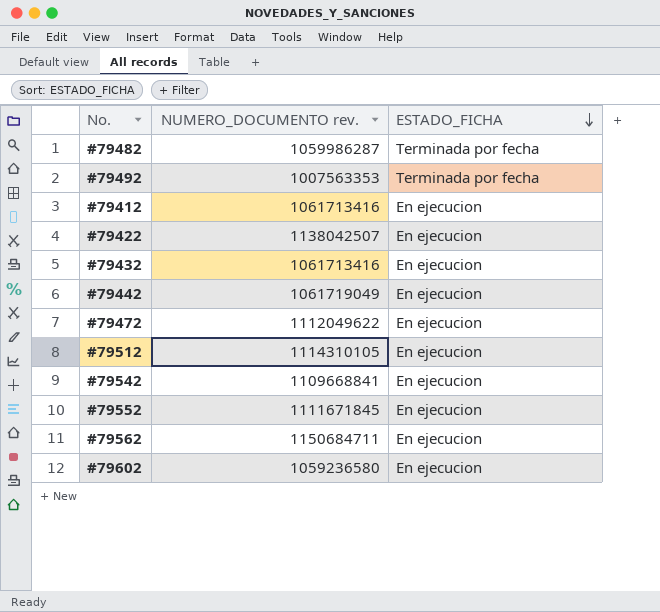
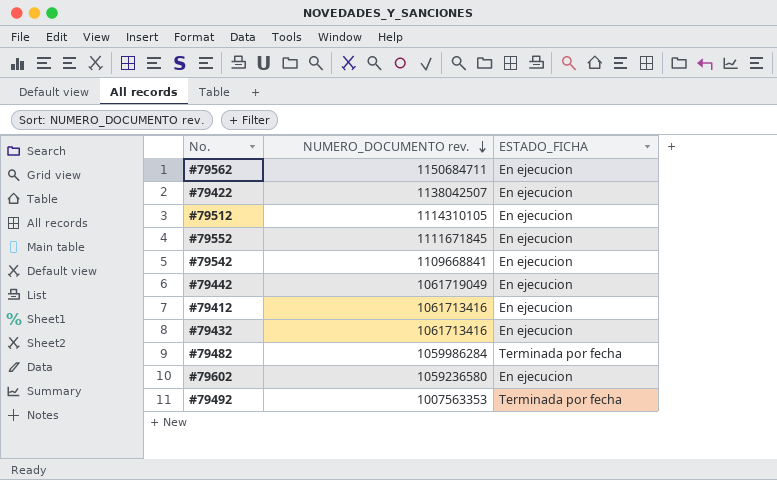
row order: ESTADO_FICHA descending -> NUMERO_DOCUMENTO rev. descending
row #79472: 1112049622 | En ejecucion -> none
#79482 | NUMERO_DOCUMENTO rev.: 1059986287 -> 1059986284

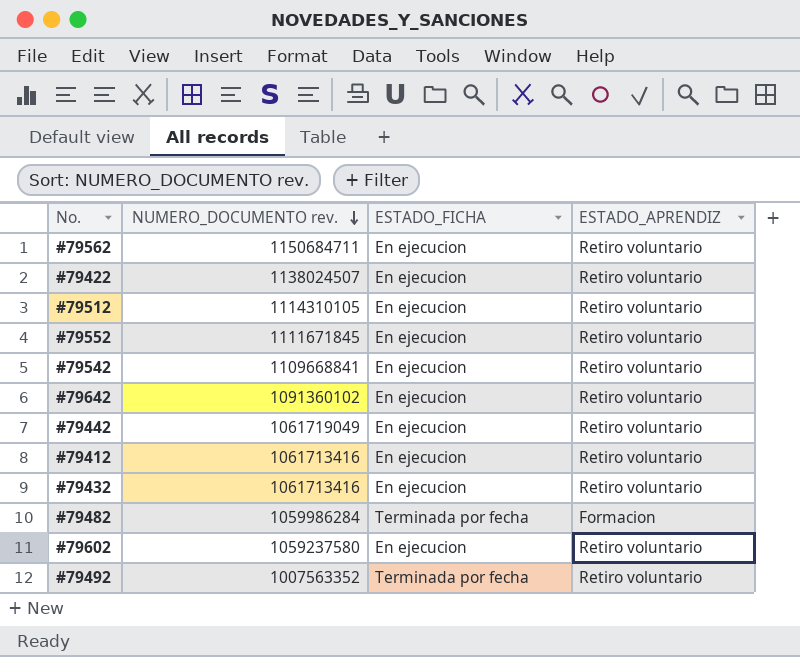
column ESTADO_APRENDIZ | position: none -> 4
#79422 | NUMERO_DOCUMENTO rev.: 1138042507 -> 1138024507
row #79642: none -> 1091360102 | En ejecucion | Retiro voluntario
#79602 | NUMERO_DOCUMENTO rev.: 1059236580 -> 1059237580
#79492 | NUMERO_DOCUMENTO rev.: 1007563353 -> 1007563352

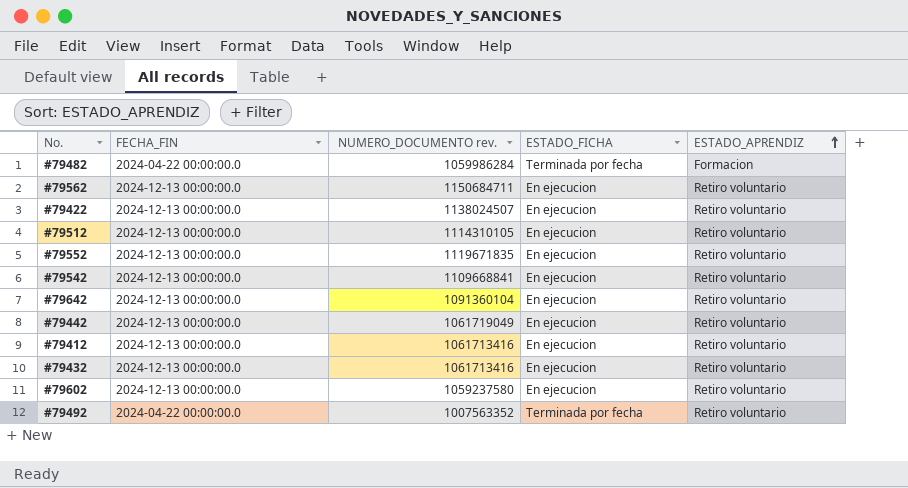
row order: NUMERO_DOCUMENTO rev. descending -> ESTADO_APRENDIZ ascending
column FECHA_FIN | position: none -> 2
#79552 | NUMERO_DOCUMENTO rev.: 1111671845 -> 1119671835
#79642 | NUMERO_DOCUMENTO rev.: 1091360102 -> 1091360104

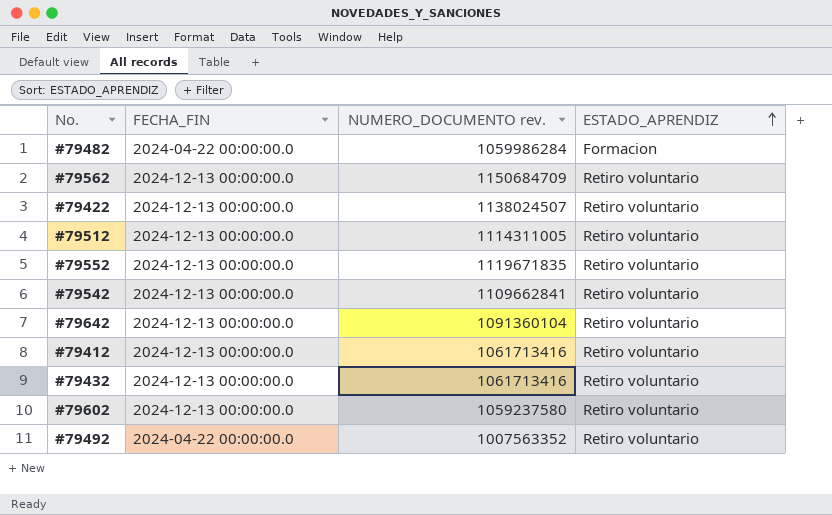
column ESTADO_FICHA | position: 4 -> none
row #79442: 2024-12-13 00:00:00.0 | 1061719049 | En ejecucion | Retiro voluntario -> none
#79562 | NUMERO_DOCUMENTO rev.: 1150684711 -> 1150684709
#79512 | NUMERO_DOCUMENTO rev.: 1114310105 -> 1114311005
#79542 | NUMERO_DOCUMENTO rev.: 1109668841 -> 1109662841

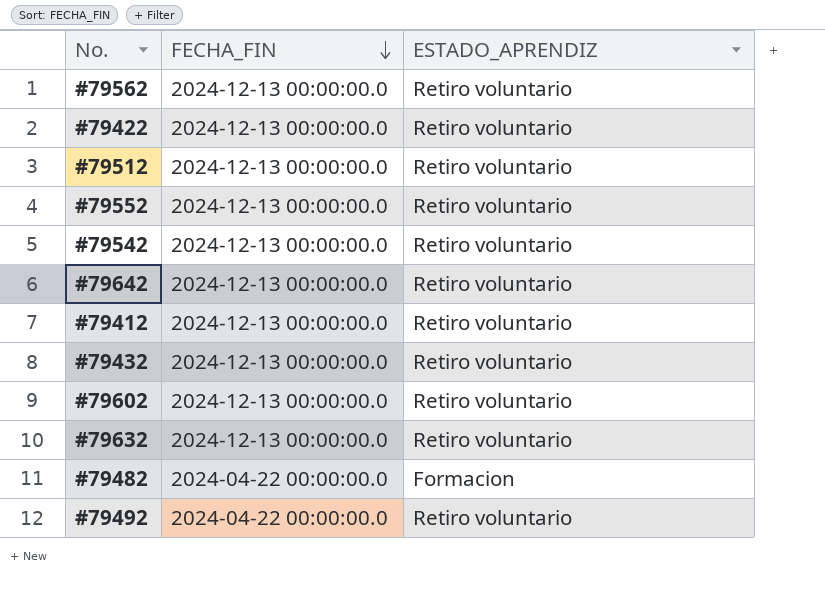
row order: ESTADO_APRENDIZ ascending -> FECHA_FIN descending
column NUMERO_DOCUMENTO rev. | position: 3 -> none
row #79632: none -> 2024-12-13 00:00:00.0 | Retiro voluntario

